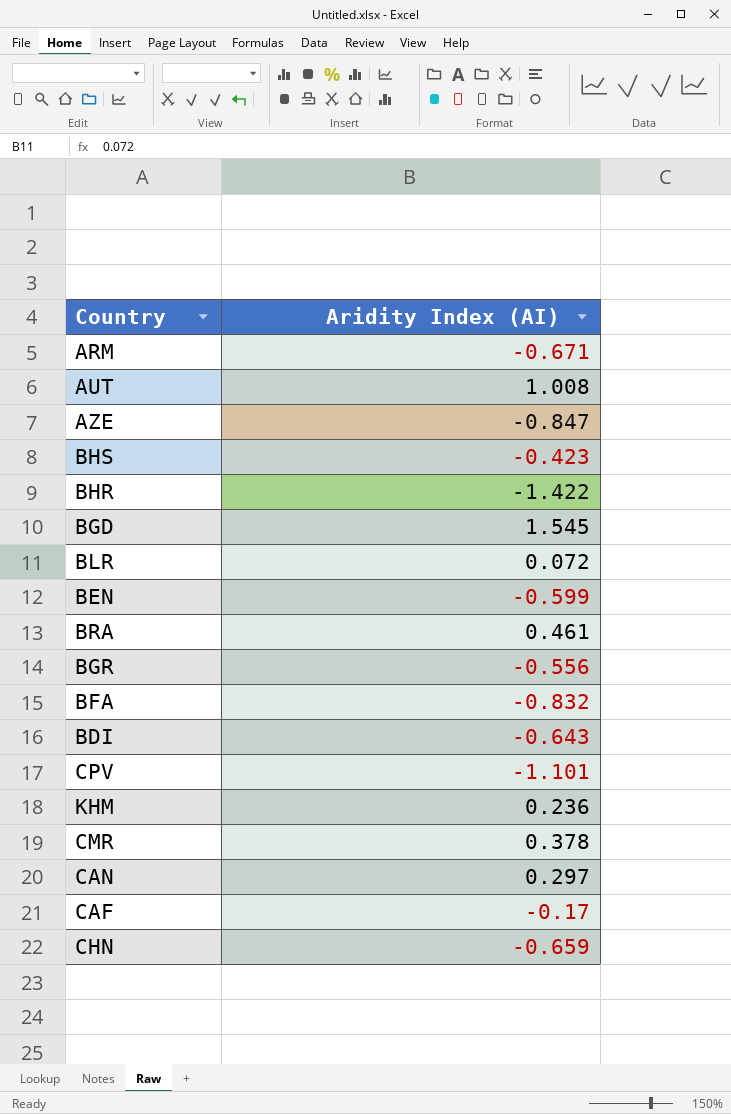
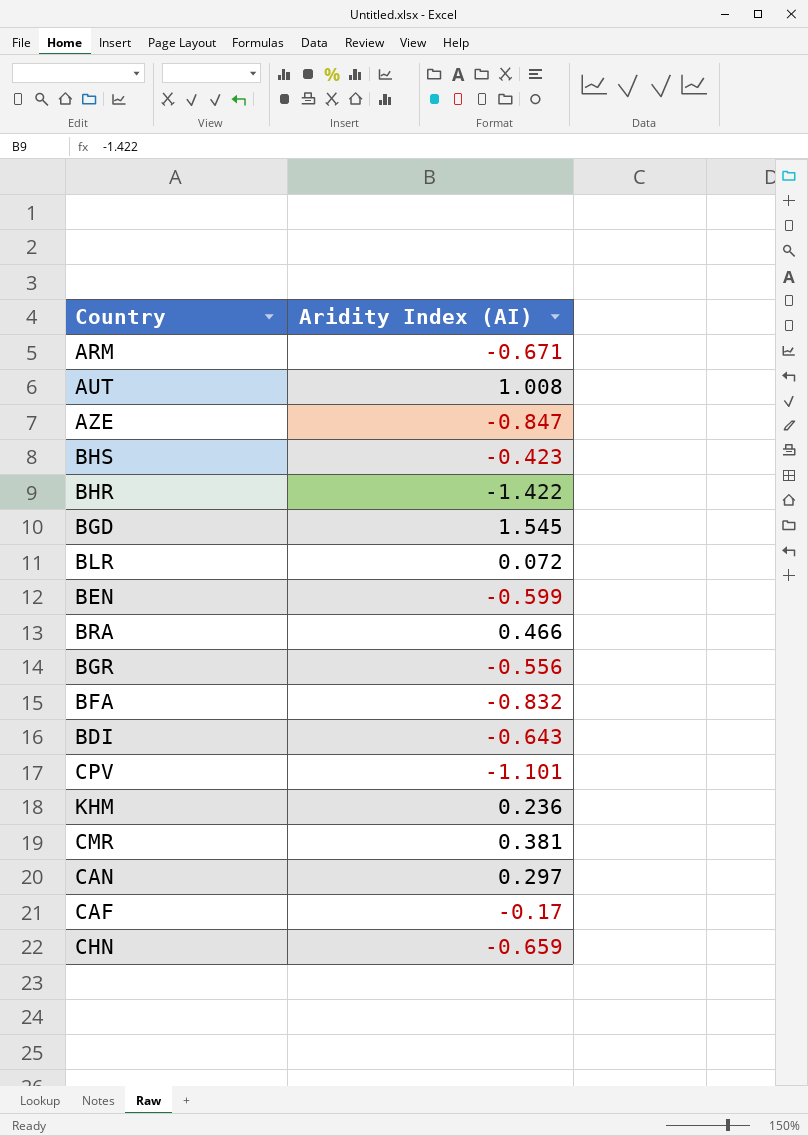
BRA | Aridity Index (AI): 0.461 -> 0.466
CMR | Aridity Index (AI): 0.378 -> 0.381

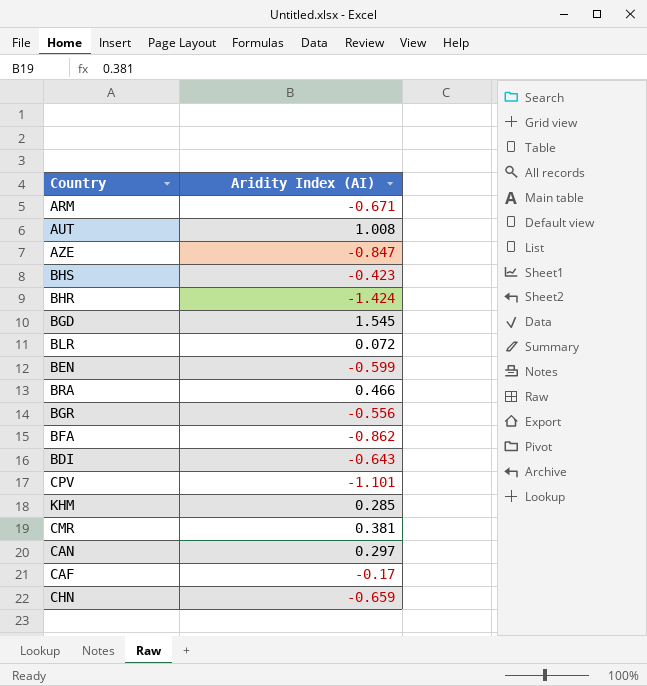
BHR | Aridity Index (AI): -1.422 -> -1.424
BFA | Aridity Index (AI): -0.832 -> -0.862
KHM | Aridity Index (AI): 0.236 -> 0.285

